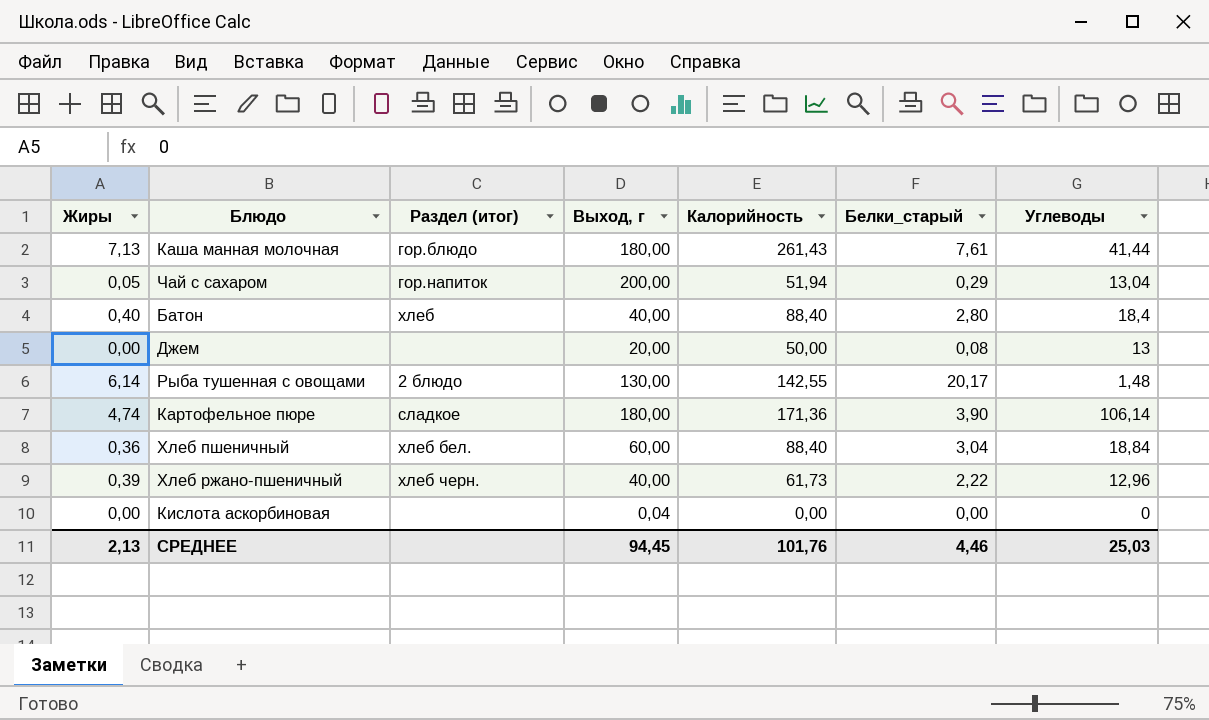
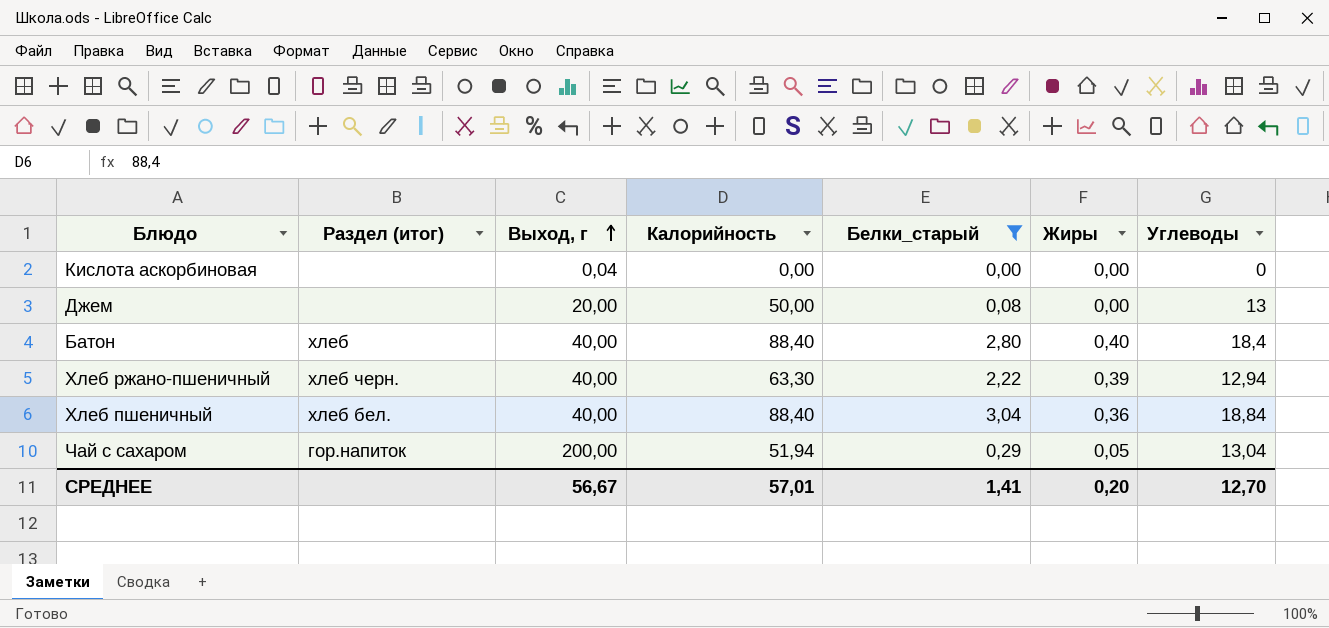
filter: none -> Белки_старый <= 3,04
row order: none -> Выход, г ascending
column Жиры | position: 1 -> 6
Хлеб ржано-пшеничный | Калорийность: 61,73 -> 63,30
Хлеб ржано-пшеничный | Углеводы: 12,96 -> 12,94
Хлеб пшеничный | Выход, г: 60,00 -> 40,00
СРЕДНЕЕ | Выход, г: 94,45 -> 56,67
СРЕДНЕЕ | Калорийность: 101,76 -> 57,01
СРЕДНЕЕ | Белки_старый: 4,46 -> 1,41
СРЕДНЕЕ | Жиры: 2,13 -> 0,20
СРЕДНЕЕ | Углеводы: 25,03 -> 12,70

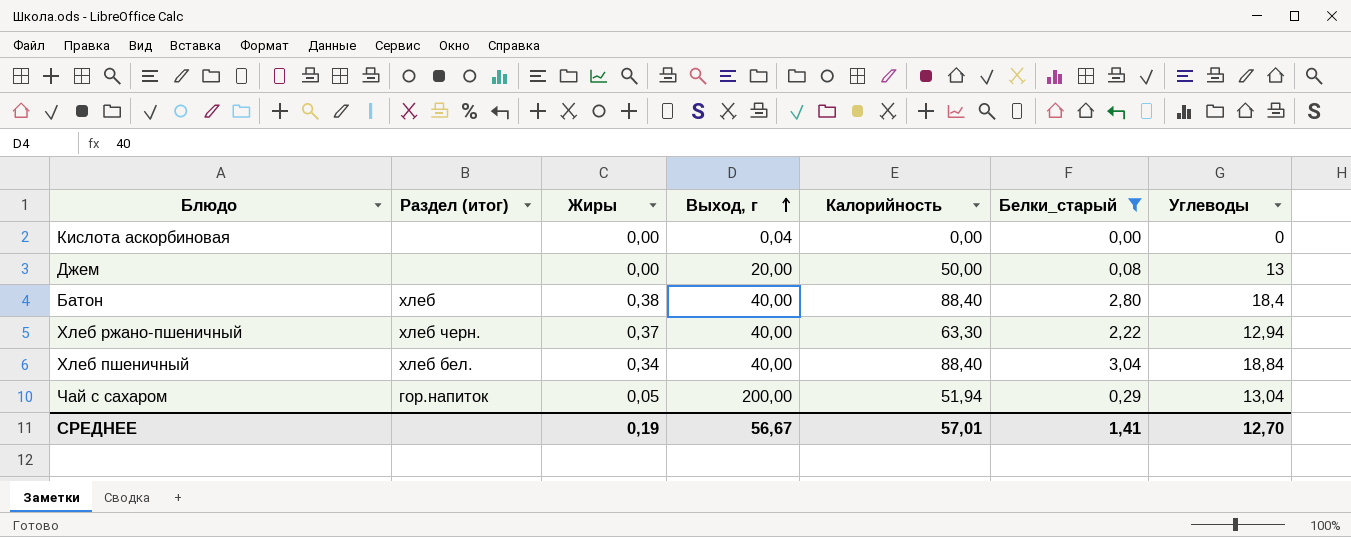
column Жиры | position: 6 -> 3
Батон | Жиры: 0,40 -> 0,38
Хлеб ржано-пшеничный | Жиры: 0,39 -> 0,37
Хлеб пшеничный | Жиры: 0,36 -> 0,34
СРЕДНЕЕ | Жиры: 0,20 -> 0,19

